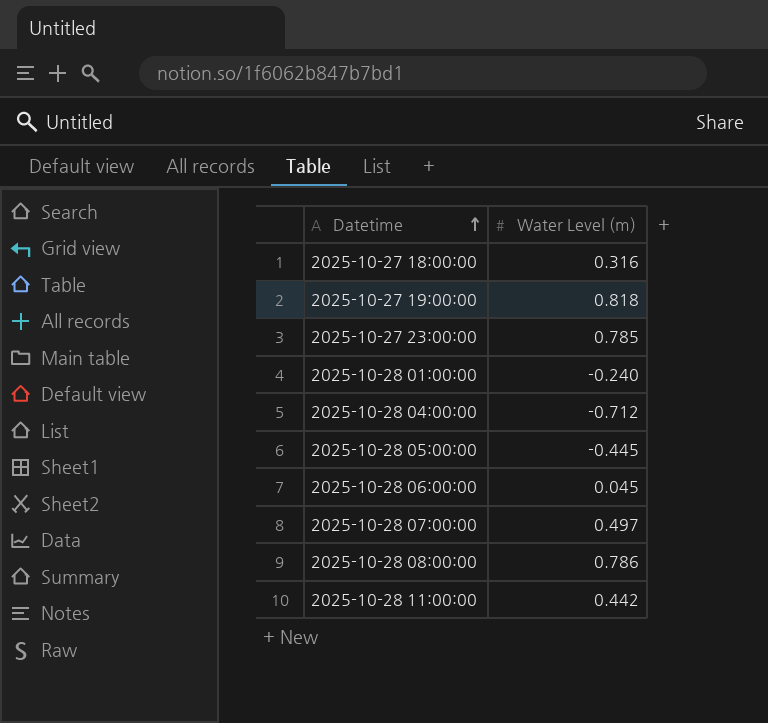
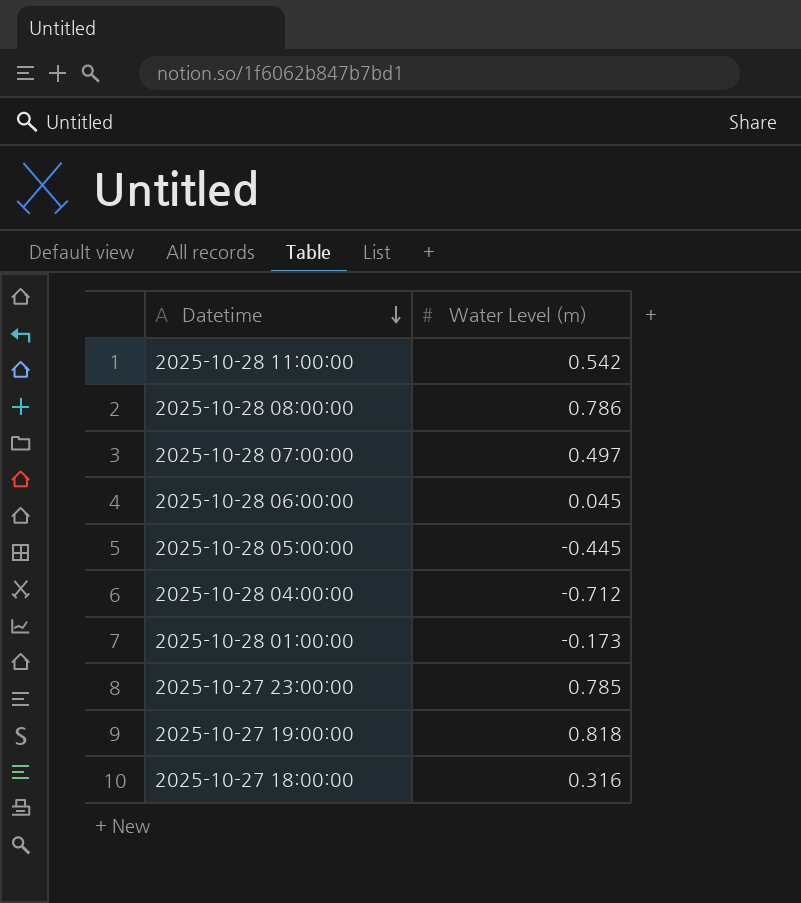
row order: Datetime ascending -> Datetime descending
2025-10-28 11:00:00 | Water Level (m): 0.442 -> 0.542
2025-10-28 01:00:00 | Water Level (m): -0.240 -> -0.173

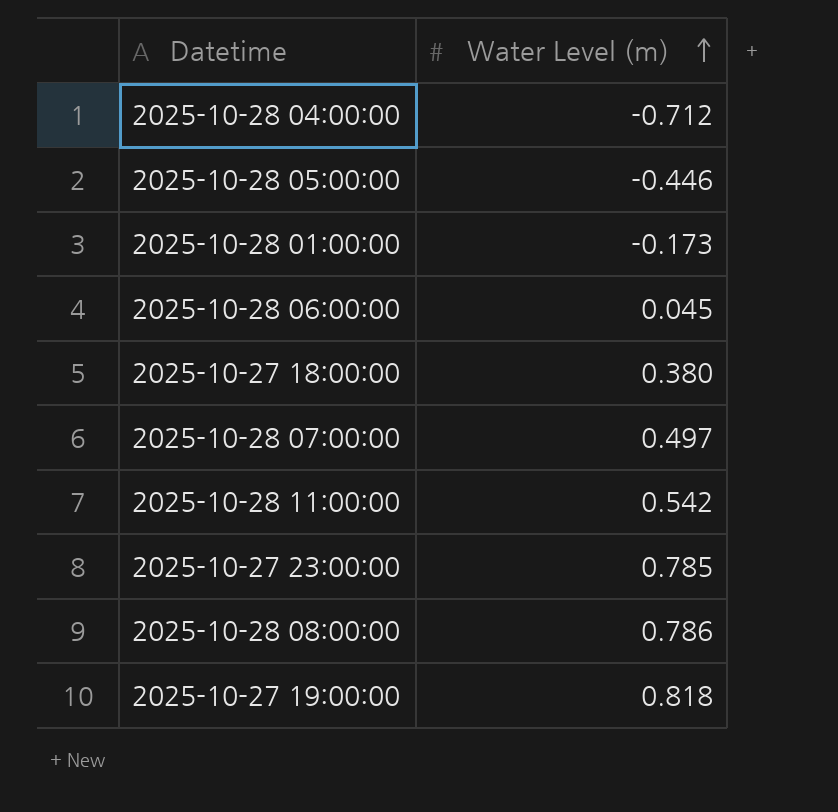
row order: Datetime descending -> Water Level (m) ascending
2025-10-28 05:00:00 | Water Level (m): -0.445 -> -0.446
2025-10-27 18:00:00 | Water Level (m): 0.316 -> 0.380

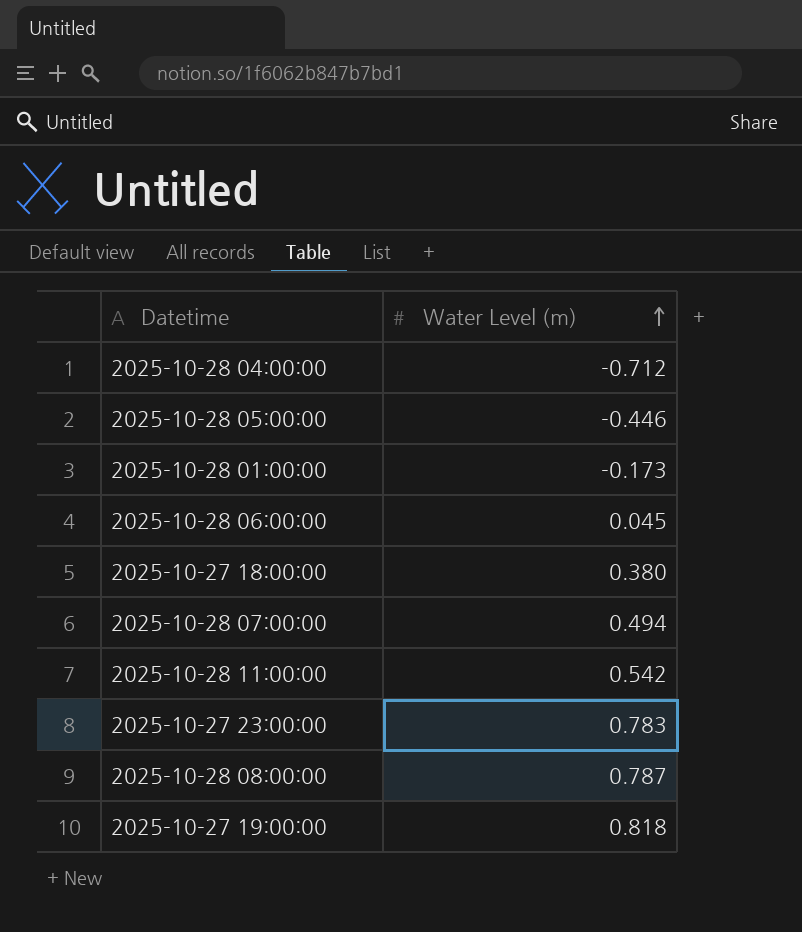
2025-10-28 07:00:00 | Water Level (m): 0.497 -> 0.494
2025-10-27 23:00:00 | Water Level (m): 0.785 -> 0.783
2025-10-28 08:00:00 | Water Level (m): 0.786 -> 0.787

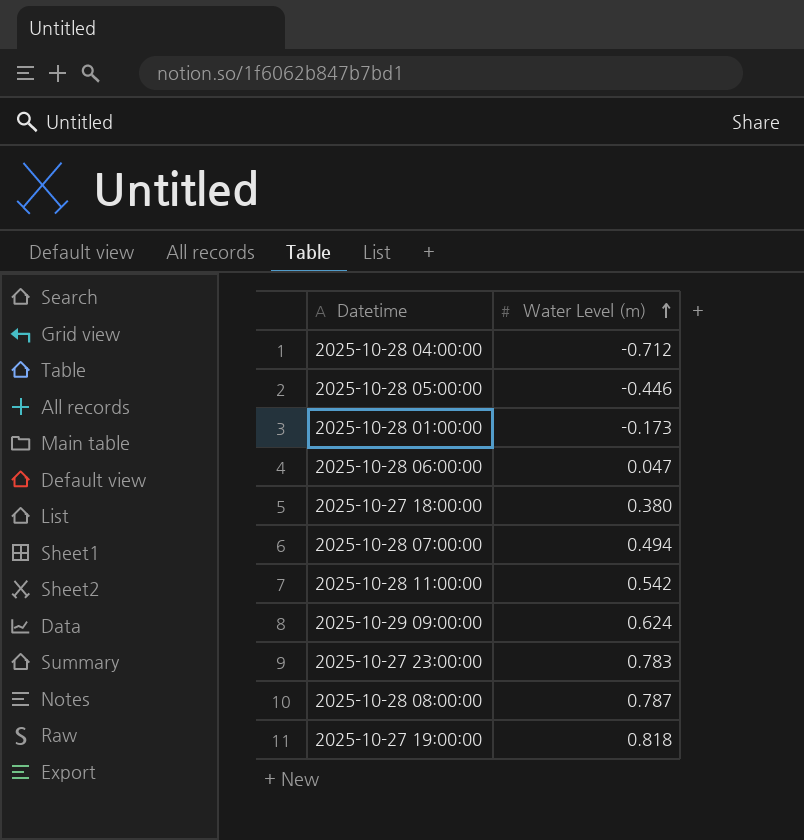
2025-10-28 06:00:00 | Water Level (m): 0.045 -> 0.047
row 2025-10-29 09:00:00: none -> 0.624

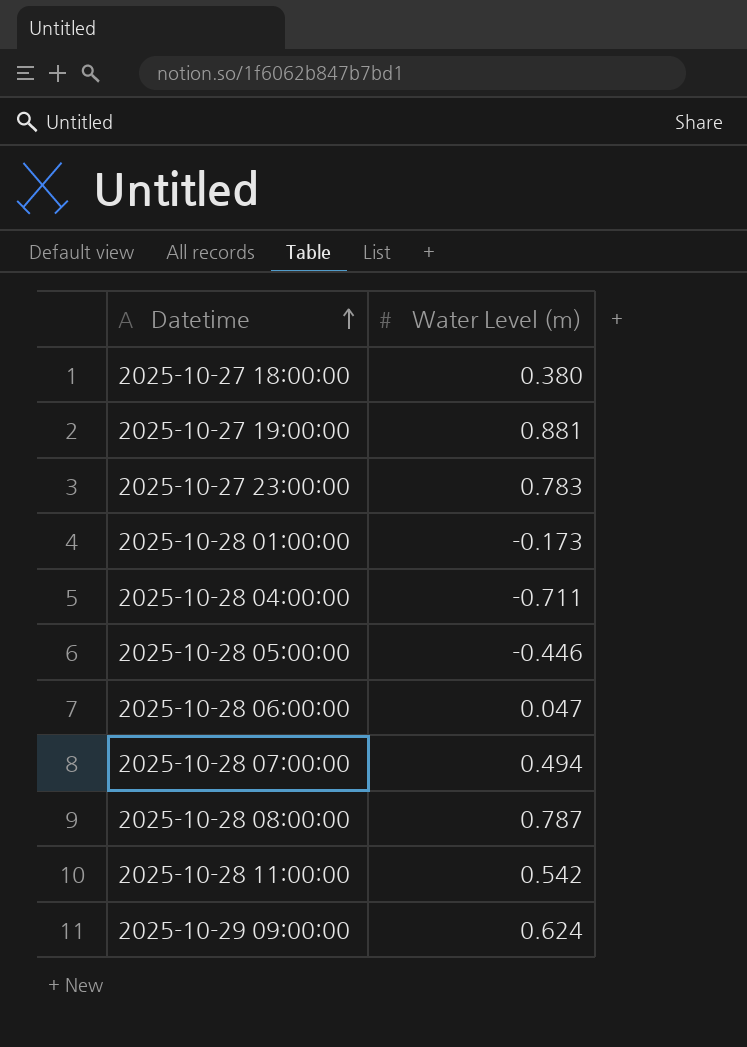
row order: Water Level (m) ascending -> Datetime ascending
2025-10-27 19:00:00 | Water Level (m): 0.818 -> 0.881
2025-10-28 04:00:00 | Water Level (m): -0.712 -> -0.711

